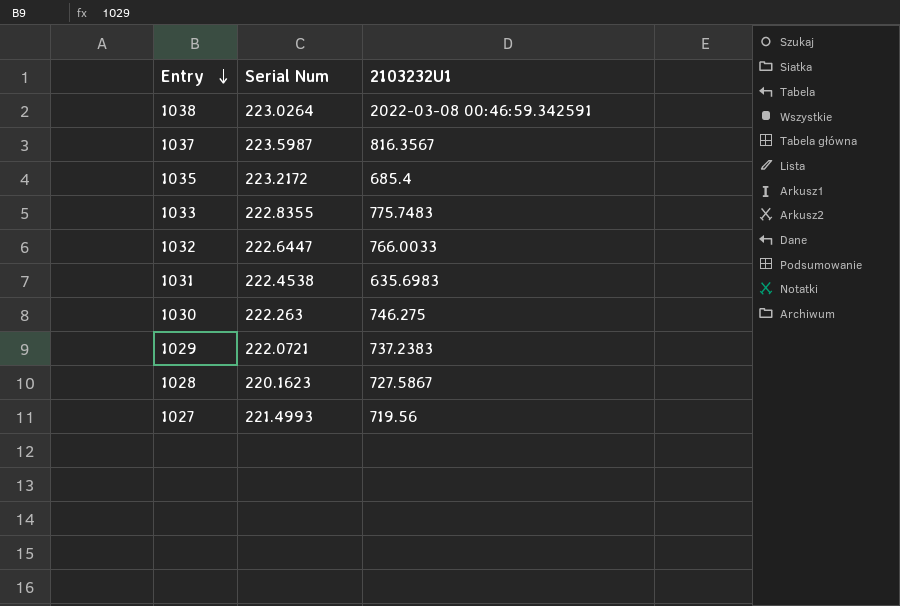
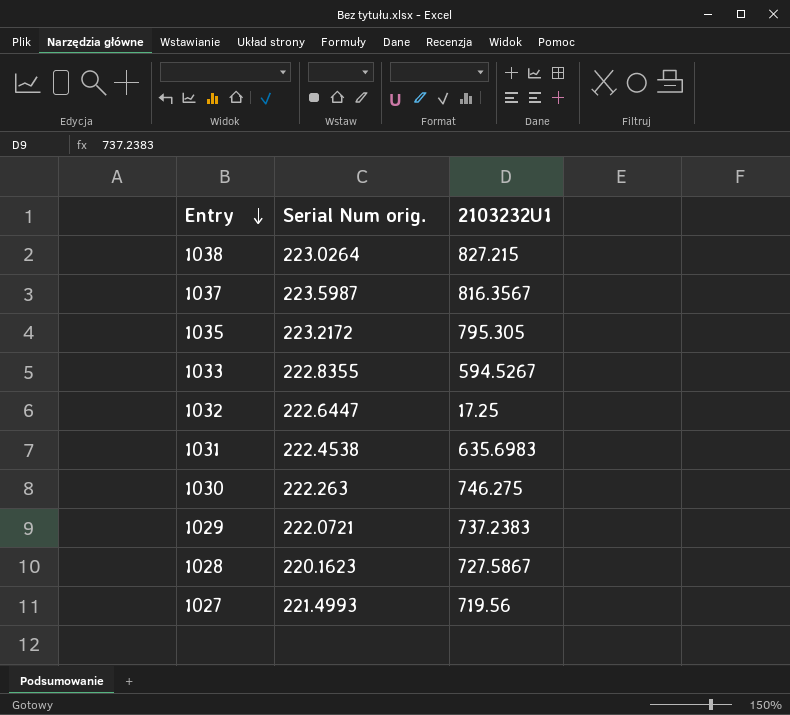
column name: Serial Num -> Serial Num orig.
1038 | 2103232U1: 2022-03-08 00:46:59.342591 -> 827.215
1035 | 2103232U1: 685.4 -> 795.305
1033 | 2103232U1: 775.7483 -> 594.5267
1032 | 2103232U1: 766.0033 -> 17.25

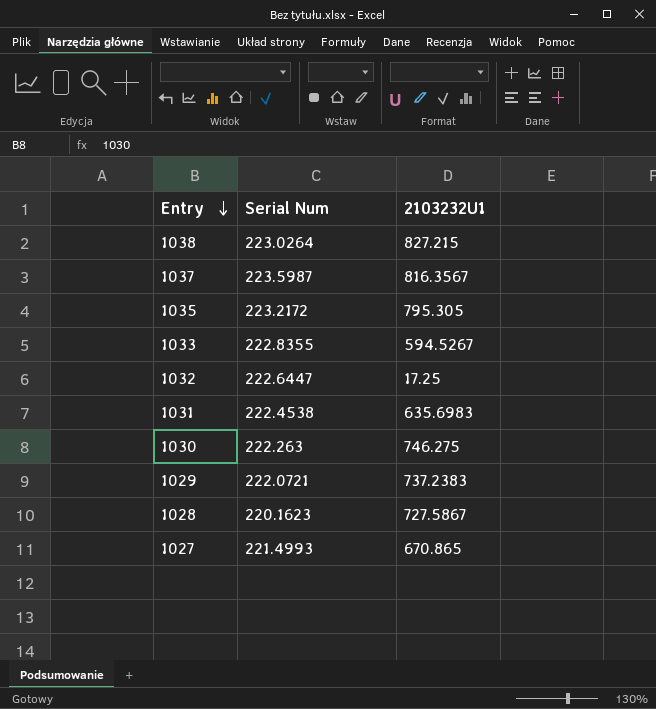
column name: Serial Num orig. -> Serial Num
1027 | 2103232U1: 719.56 -> 670.865

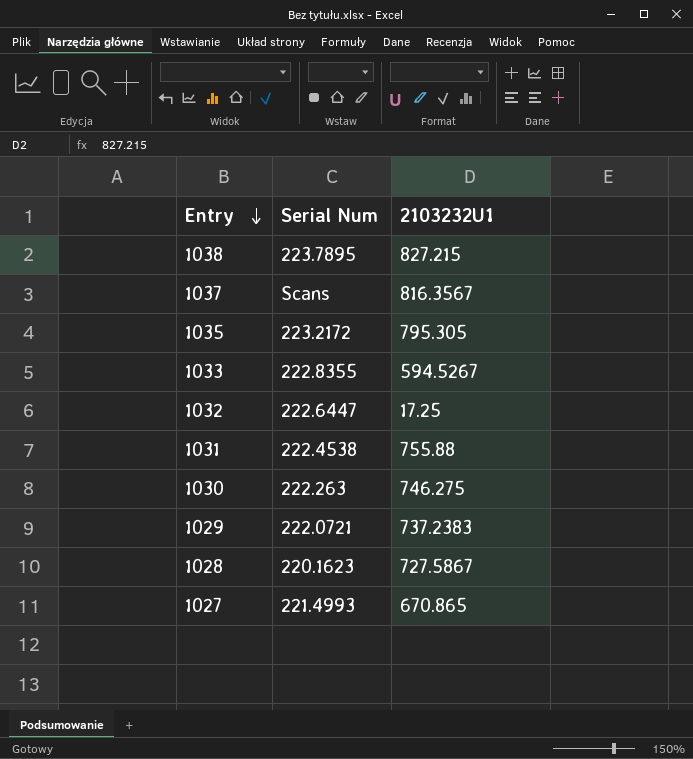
1038 | Serial Num: 223.0264 -> 223.7895
1037 | Serial Num: 223.5987 -> Scans
1031 | 2103232U1: 635.6983 -> 755.88

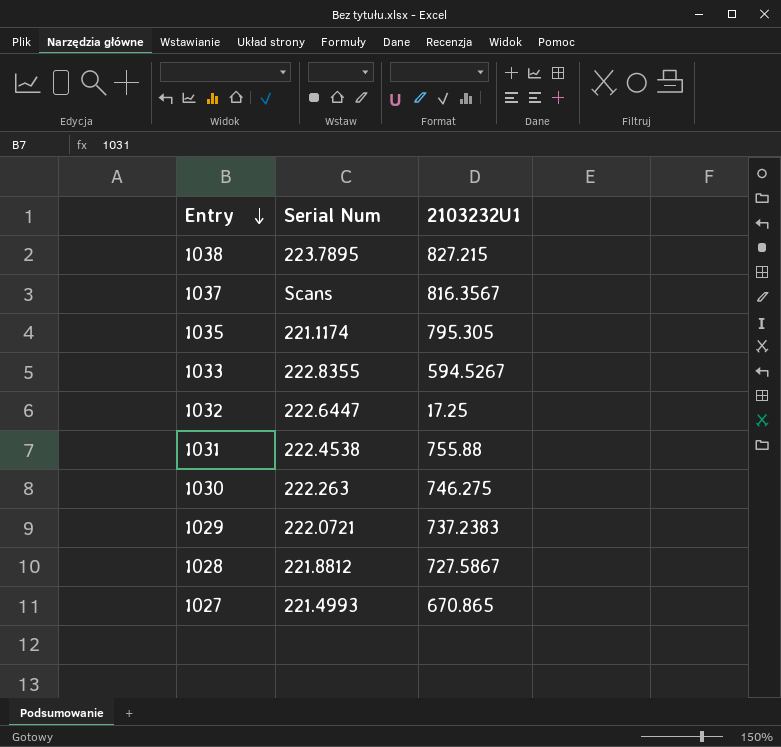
1035 | Serial Num: 223.2172 -> 221.1174
1028 | Serial Num: 220.1623 -> 221.8812

